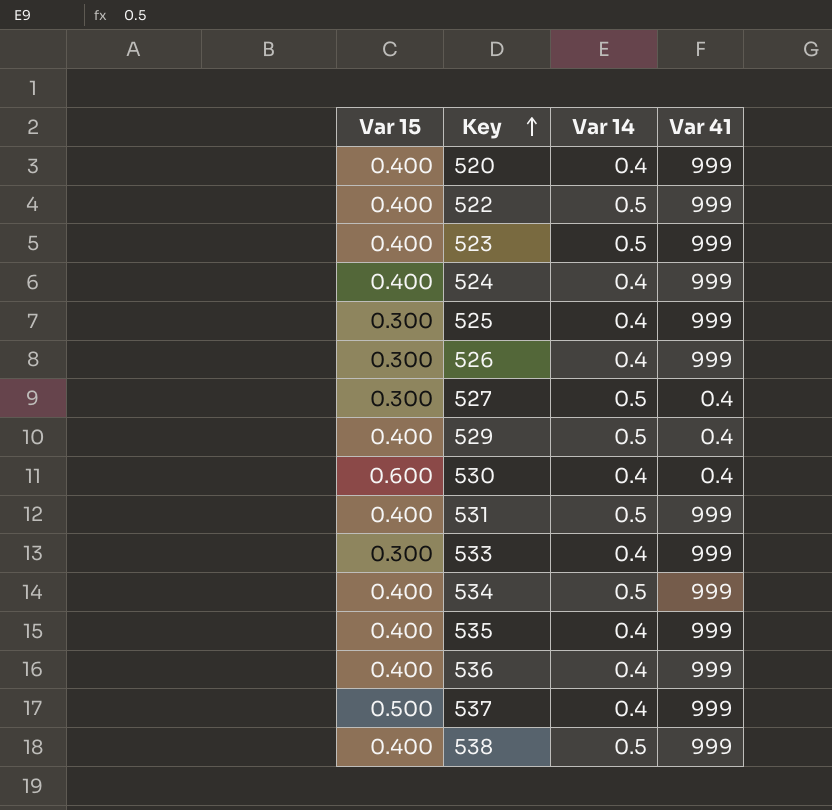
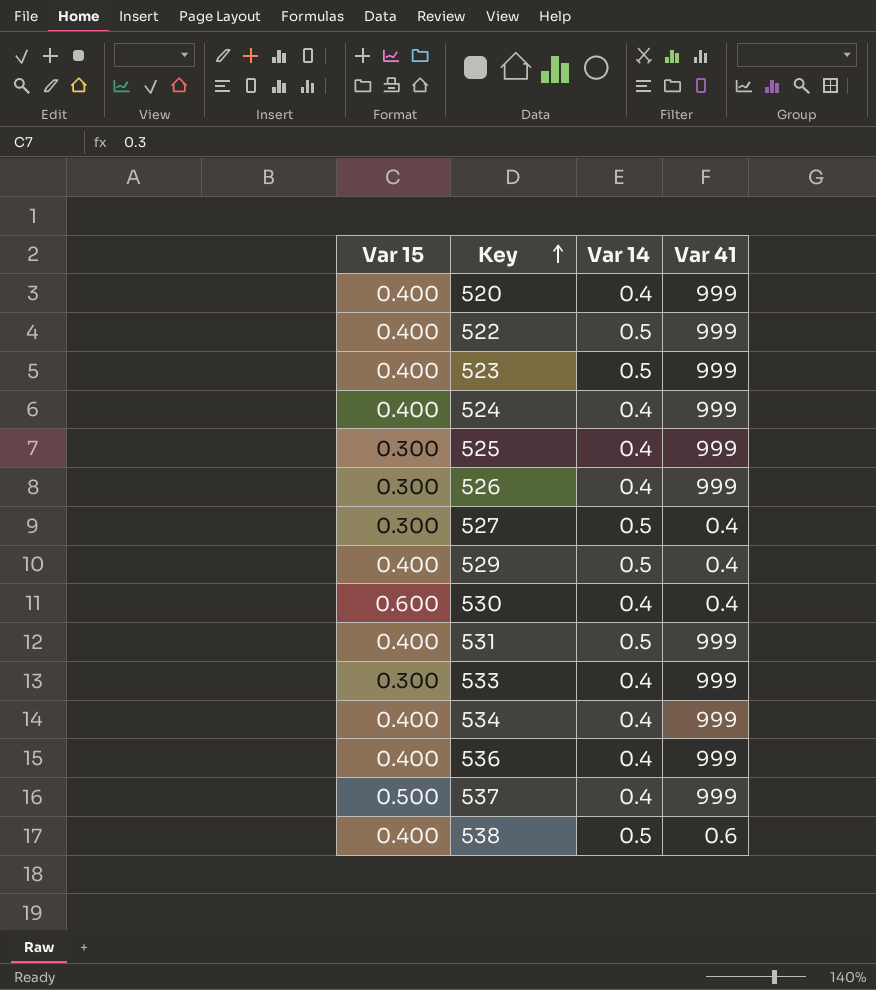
row 535: 0.400 | 0.4 | 999 -> none
534 | Var 14: 0.5 -> 0.4
538 | Var 41: 999 -> 0.6

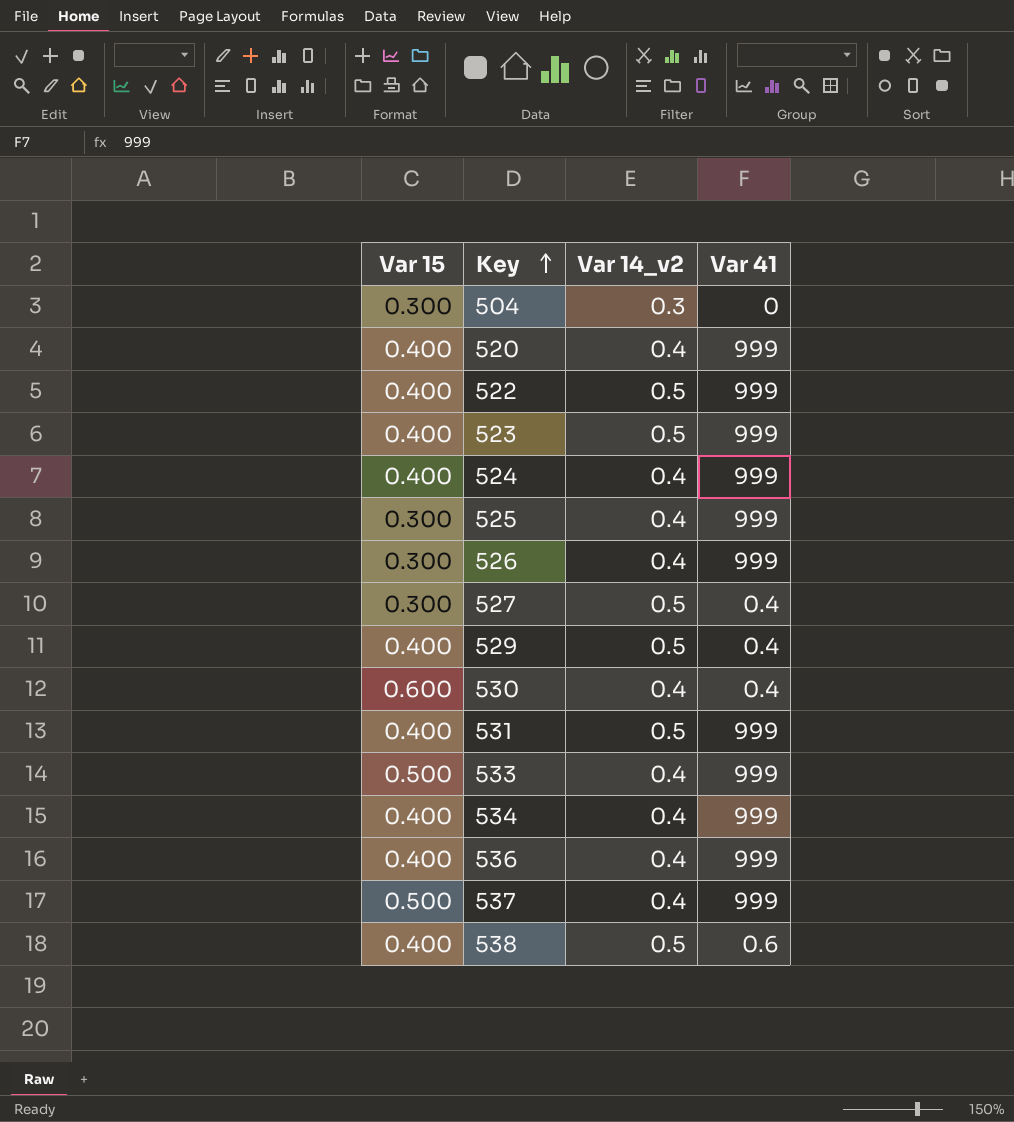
column name: Var 14 -> Var 14_v2
row 504: none -> 0.300 | 0.3 | 0
533 | Var 15: 0.300 -> 0.500

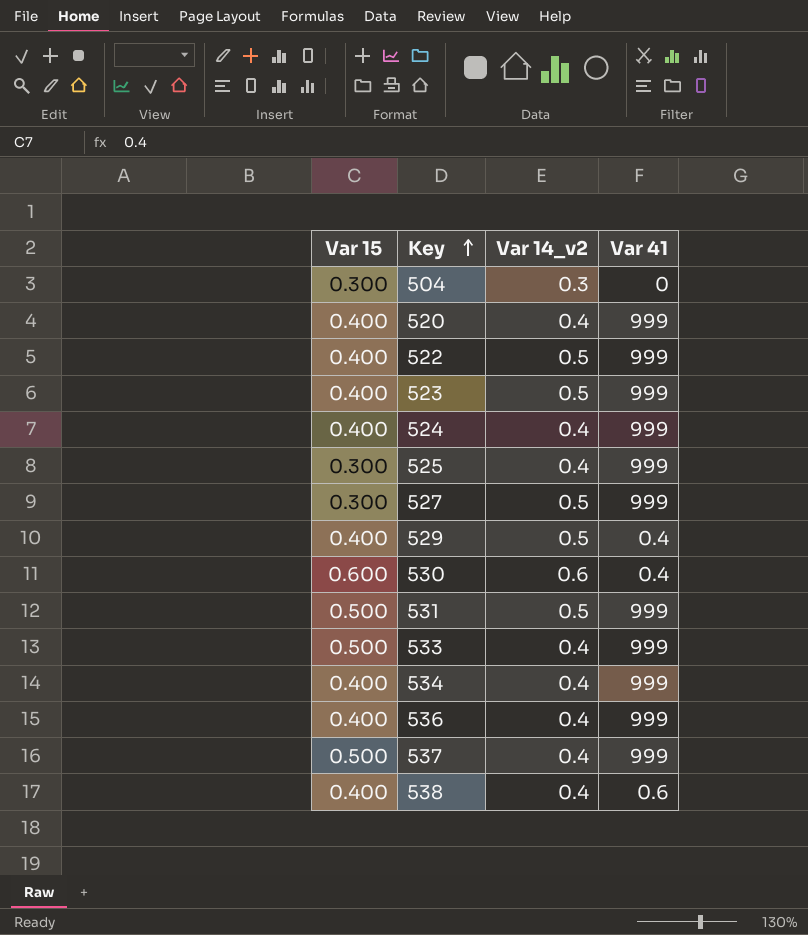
row 526: 0.300 | 0.4 | 999 -> none
527 | Var 41: 0.4 -> 999
530 | Var 14_v2: 0.4 -> 0.6
531 | Var 15: 0.400 -> 0.500
538 | Var 14_v2: 0.5 -> 0.4

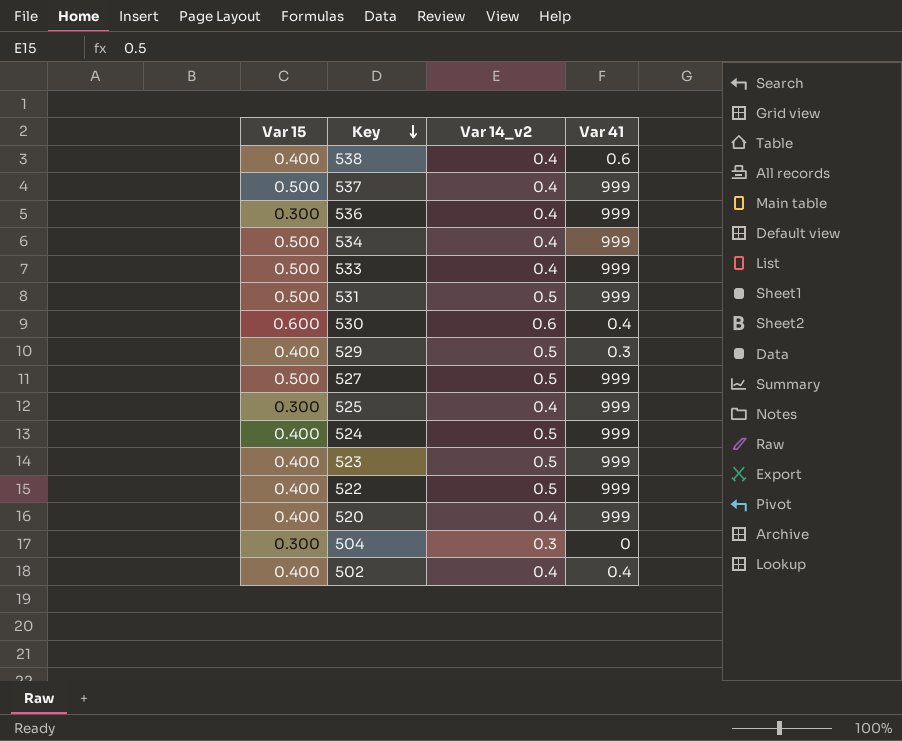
row order: Key ascending -> Key descending
536 | Var 15: 0.400 -> 0.300
534 | Var 15: 0.400 -> 0.500
529 | Var 41: 0.4 -> 0.3
527 | Var 15: 0.300 -> 0.500
524 | Var 14_v2: 0.4 -> 0.5
row 502: none -> 0.400 | 0.4 | 0.4

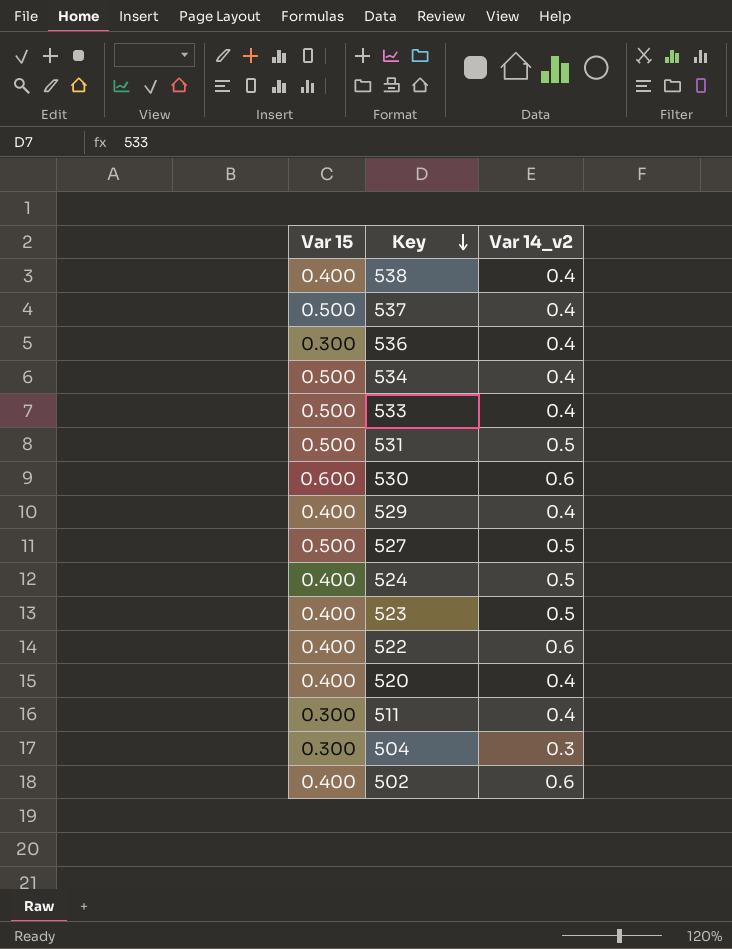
column Var 41 | position: 4 -> none
row 525: 0.300 | 0.4 | 999 -> none
529 | Var 14_v2: 0.5 -> 0.4
522 | Var 14_v2: 0.5 -> 0.6
row 511: none -> 0.300 | 0.4
502 | Var 14_v2: 0.4 -> 0.6

